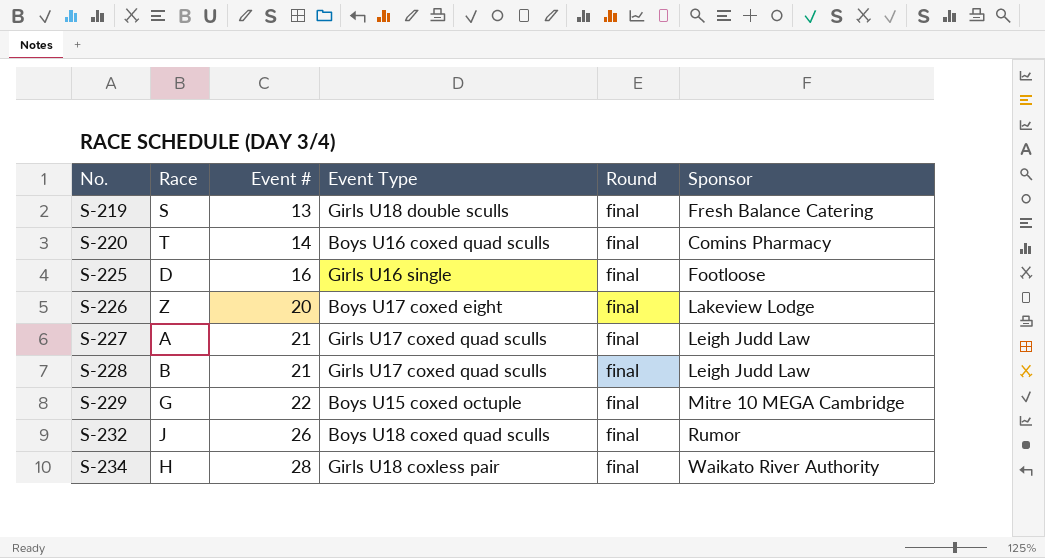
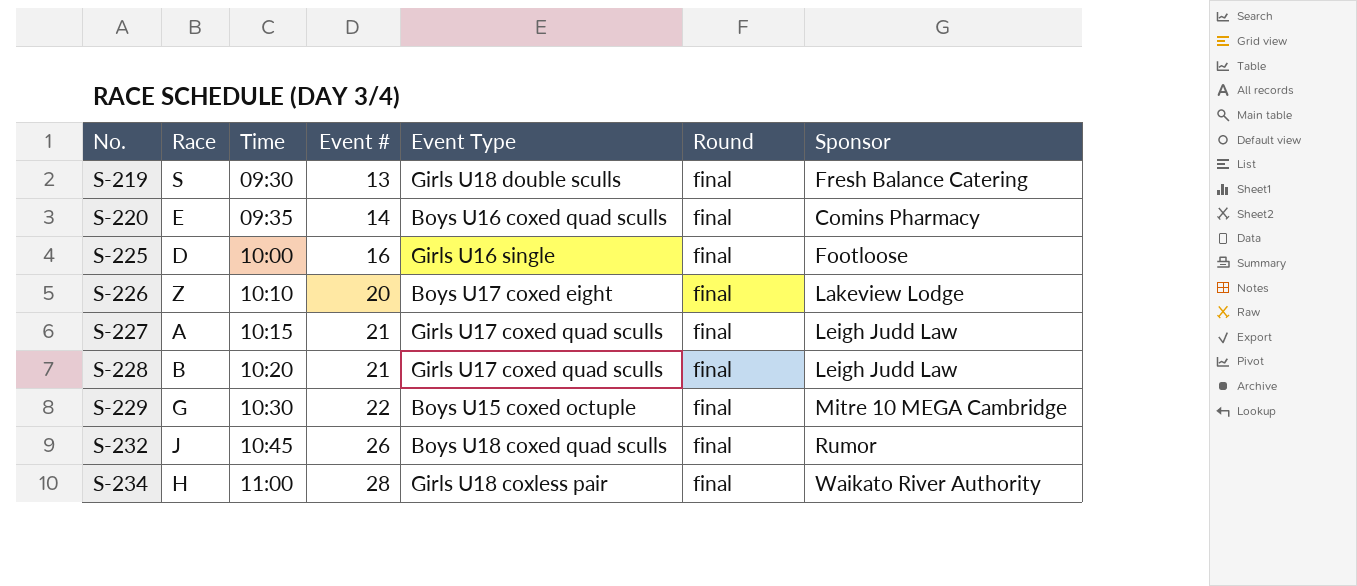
column Time | position: none -> 3
S-220 | Race: T -> E

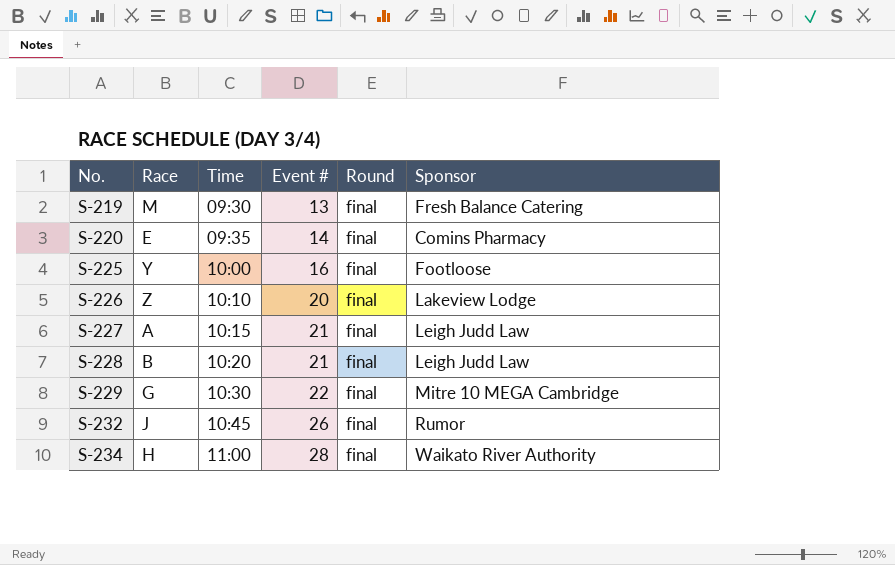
column Event Type | position: 5 -> none
S-219 | Race: S -> M
S-225 | Race: D -> Y

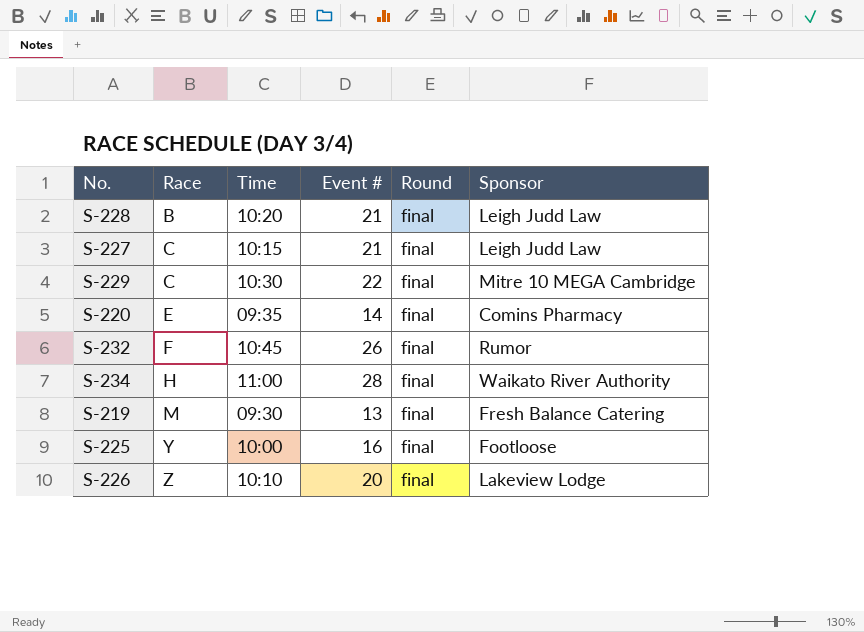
row order: No. ascending -> Race ascending
S-227 | Race: A -> C
S-229 | Race: G -> C
S-232 | Race: J -> F

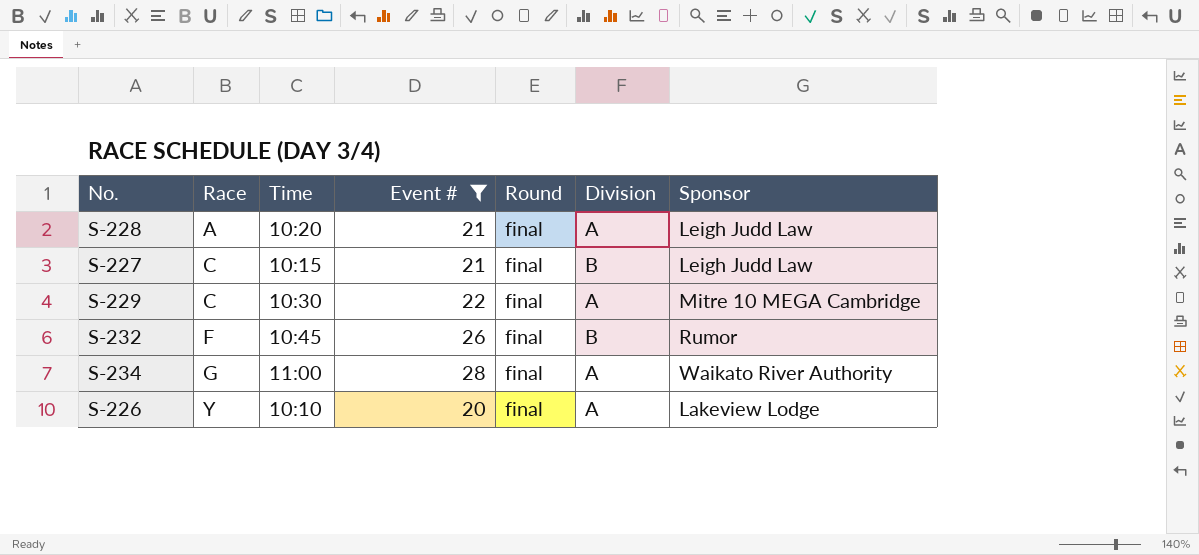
filter: none -> Event # >= 20
column Division | position: none -> 6
S-228 | Race: B -> A
S-234 | Race: H -> G
S-226 | Race: Z -> Y

